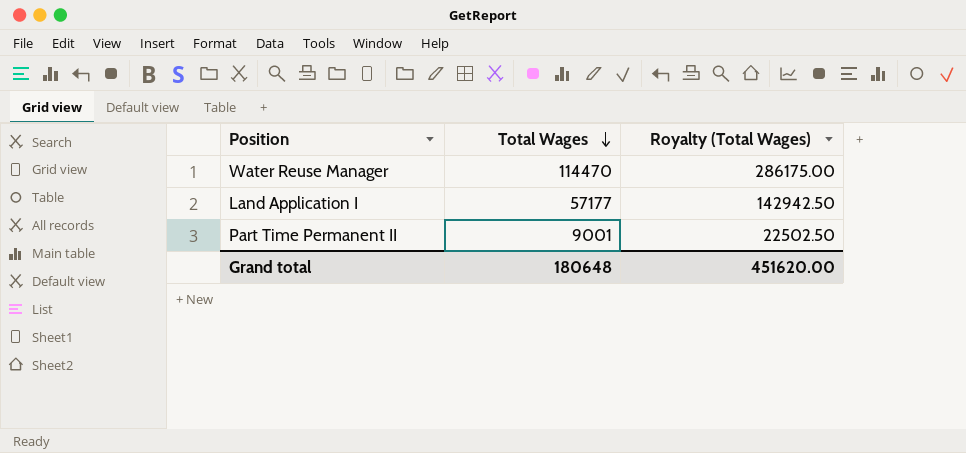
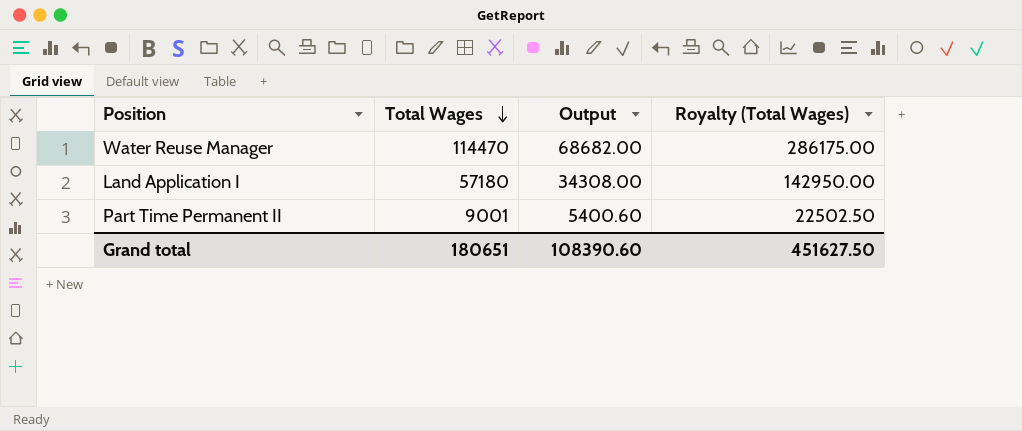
column Output | formula: none -> [Total Wages] * 0.6
Land Application I | Total Wages: 57177 -> 57180
Land Application I | Royalty (Total Wages): 142942.50 -> 142950.00
Grand total | Total Wages: 180648 -> 180651
Grand total | Royalty (Total Wages): 451620.00 -> 451627.50

